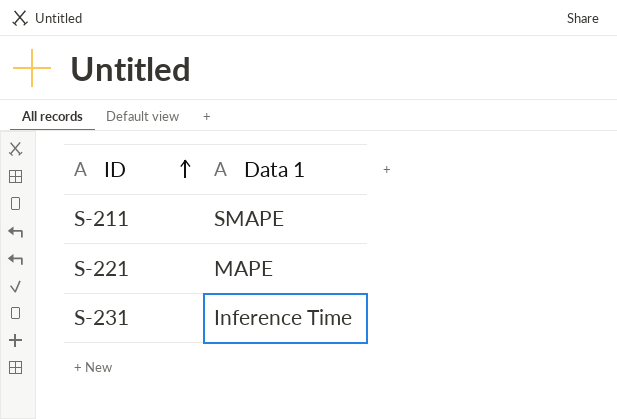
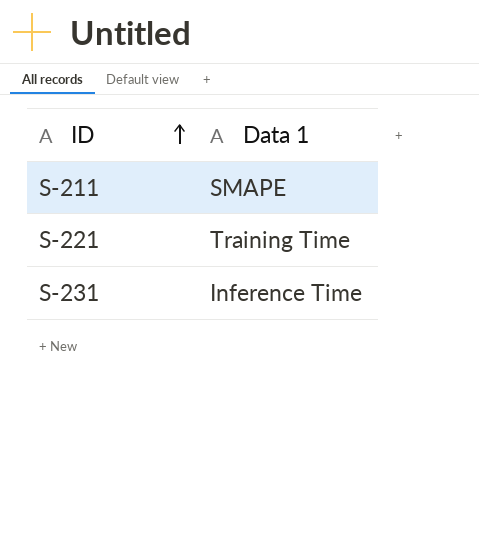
S-221 | Data 1: MAPE -> Training Time

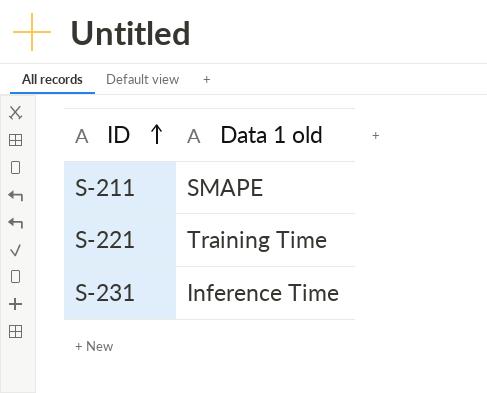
column name: Data 1 -> Data 1 old

